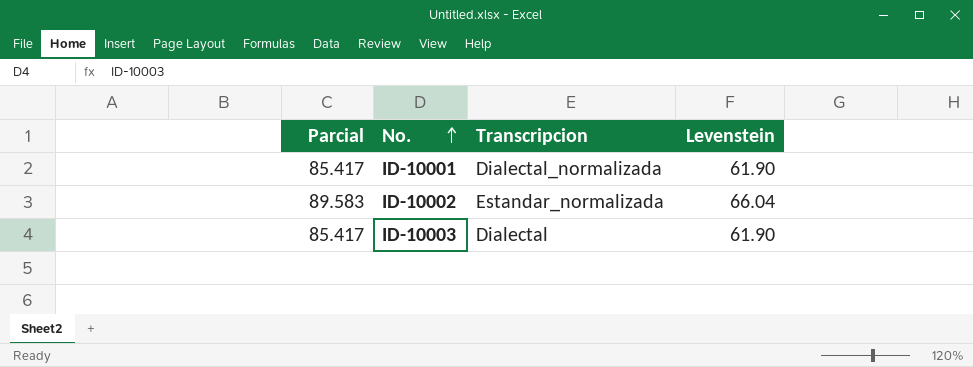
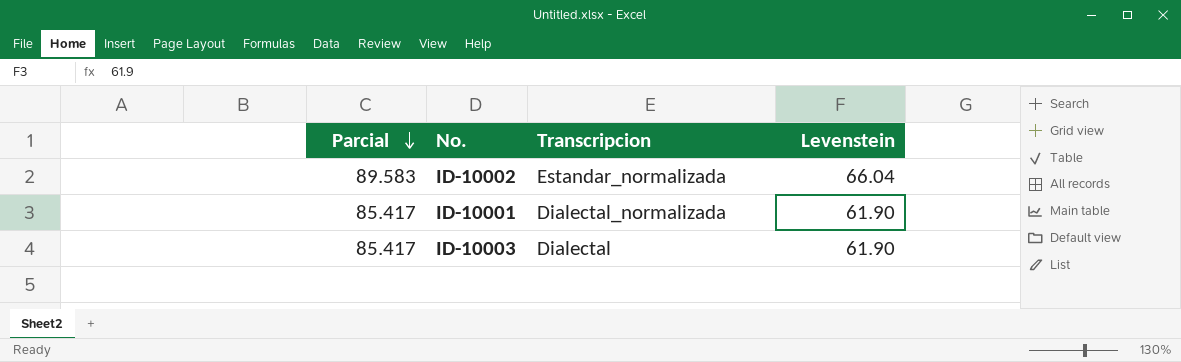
row order: No. ascending -> Parcial descending

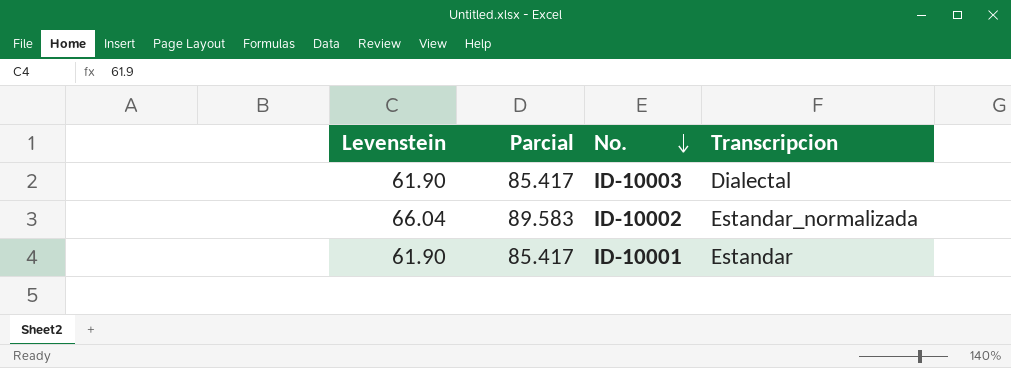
row order: Parcial descending -> No. descending
column Levenstein | position: 4 -> 1
ID-10001 | Transcripcion: Dialectal_normalizada -> Estandar

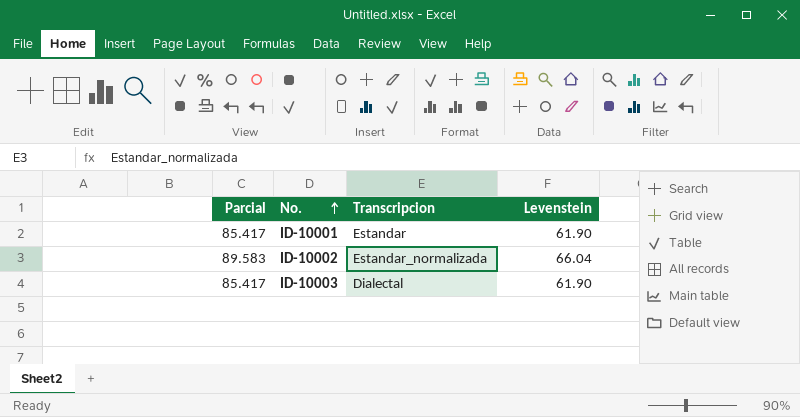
row order: No. descending -> No. ascending
column Levenstein | position: 1 -> 4

